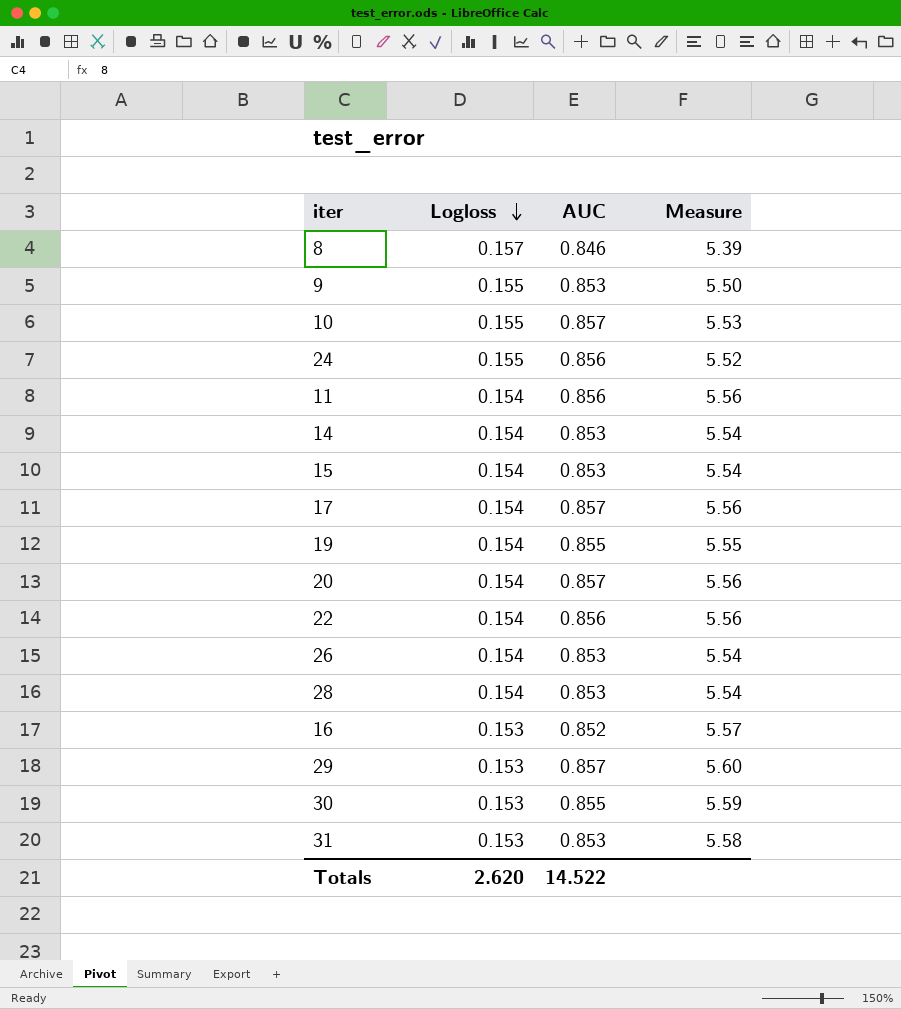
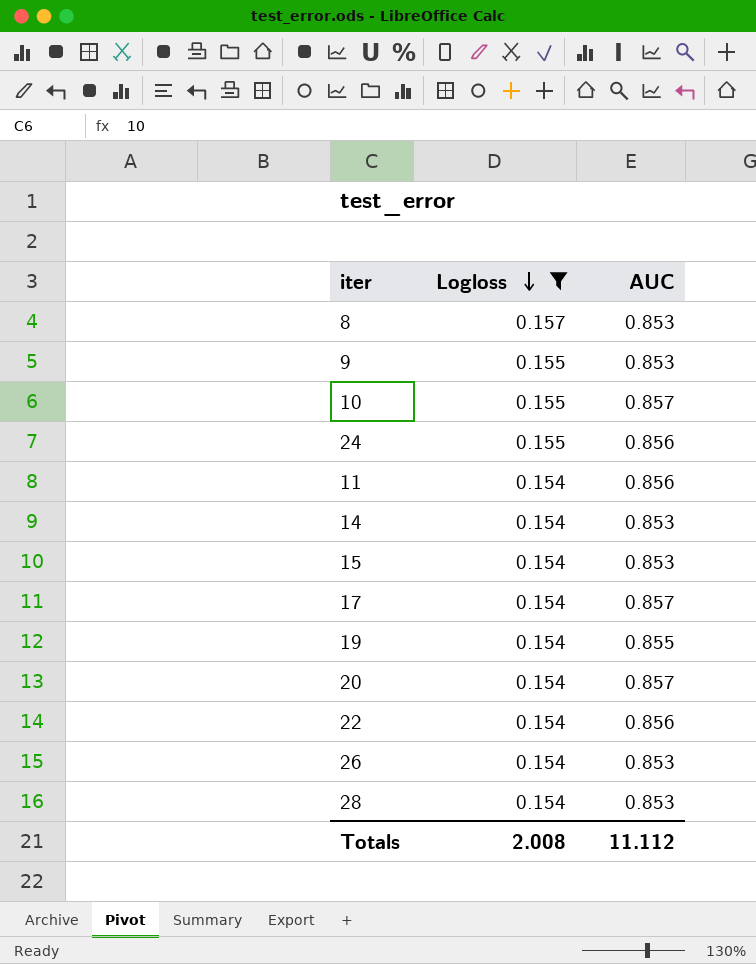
filter: none -> Logloss != 0.153
column Measure | formula: [AUC] / [Logloss] -> none
8 | AUC: 0.846 -> 0.853
Totals | Logloss: 2.620 -> 2.008
Totals | AUC: 14.522 -> 11.112

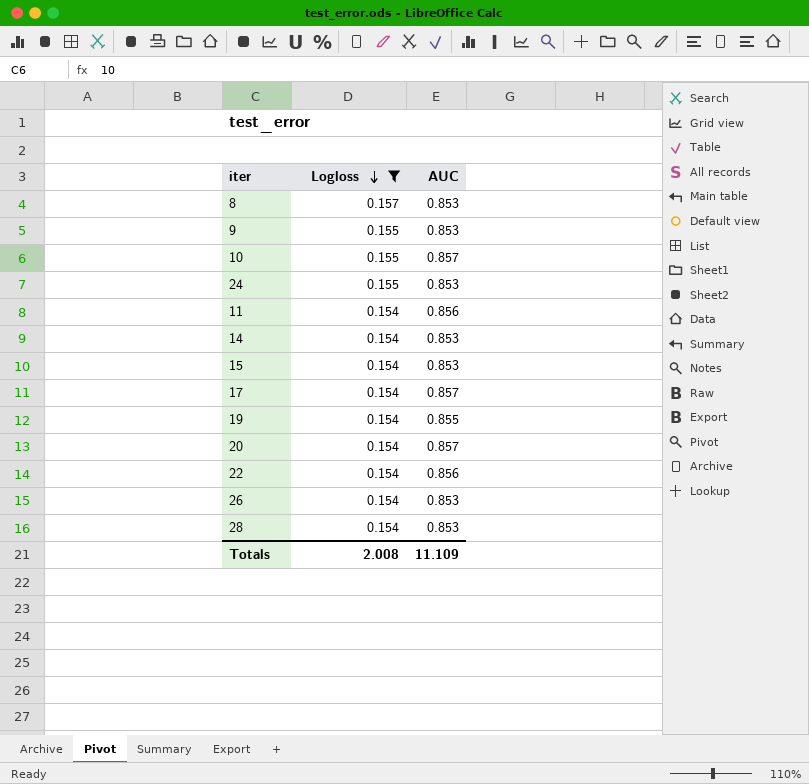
24 | AUC: 0.856 -> 0.853
Totals | AUC: 11.112 -> 11.109

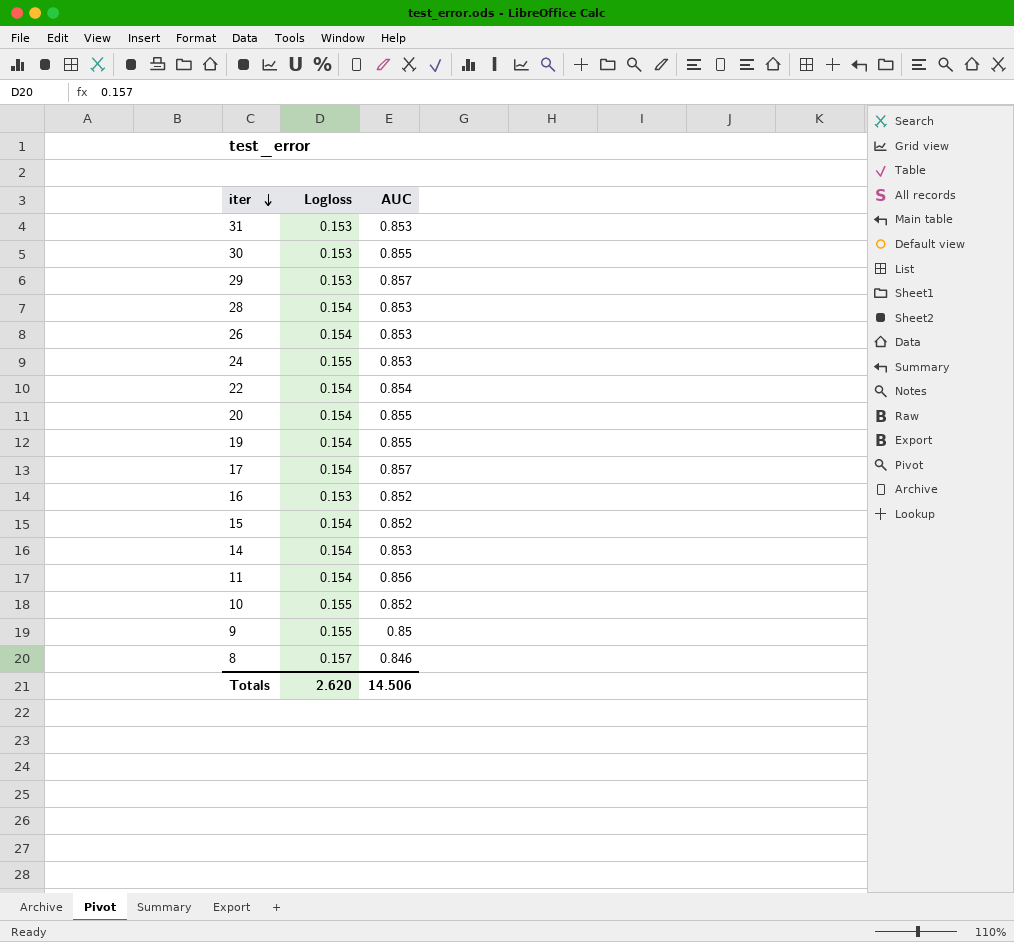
filter: Logloss != 0.153 -> none
row order: Logloss descending -> iter descending
22 | AUC: 0.856 -> 0.854
20 | AUC: 0.857 -> 0.855
15 | AUC: 0.853 -> 0.852
10 | AUC: 0.857 -> 0.852
9 | AUC: 0.853 -> 0.85
8 | AUC: 0.853 -> 0.846
Totals | Logloss: 2.008 -> 2.620
Totals | AUC: 11.109 -> 14.506

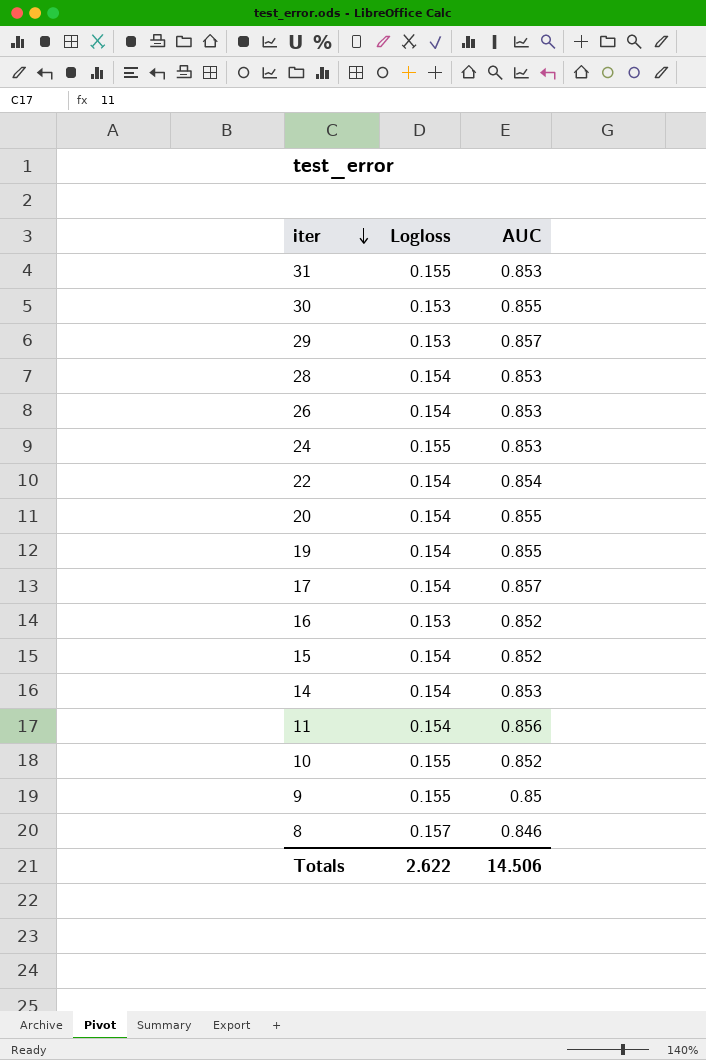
31 | Logloss: 0.153 -> 0.155
Totals | Logloss: 2.620 -> 2.622

